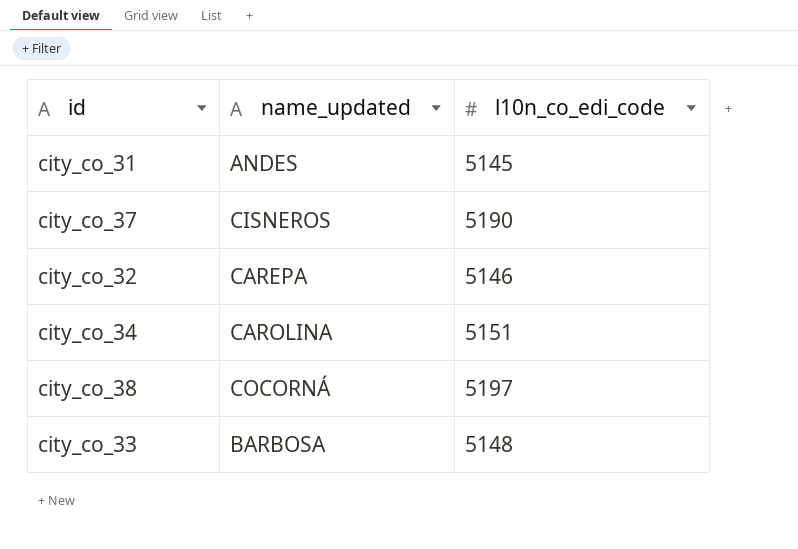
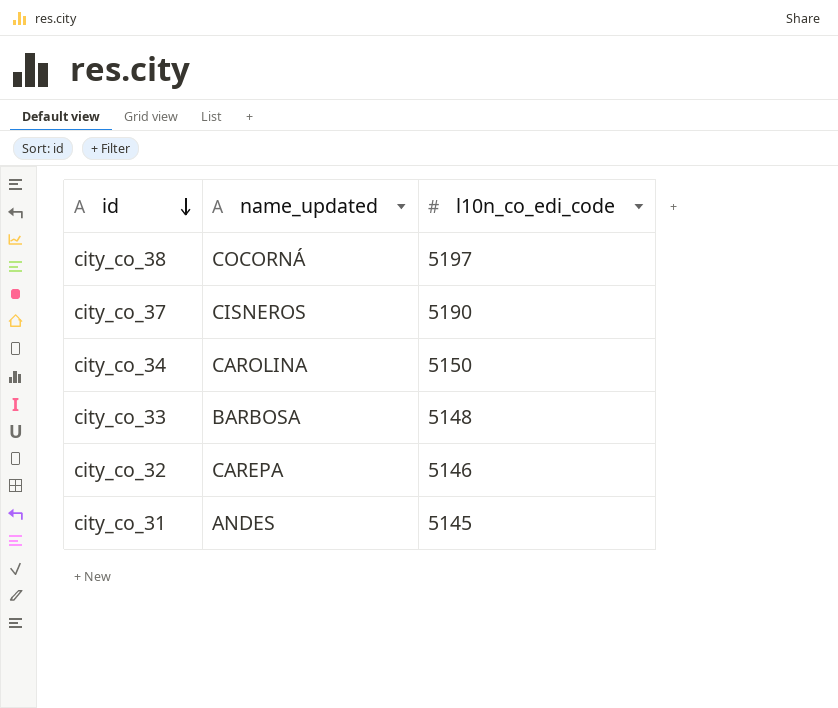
row order: none -> id descending
city_co_34 | l10n_co_edi_code: 5151 -> 5150

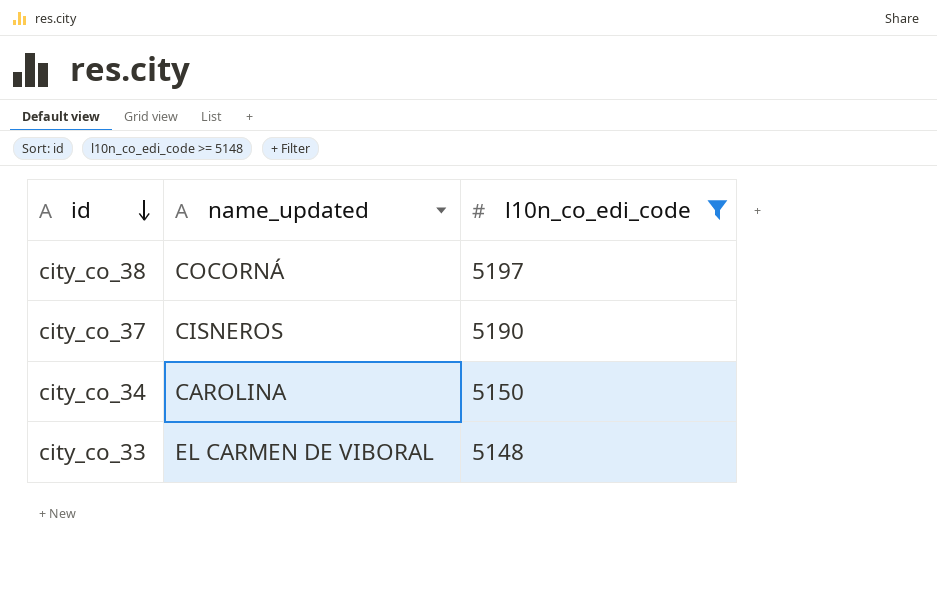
filter: none -> l10n_co_edi_code >= 5148
city_co_33 | name_updated: BARBOSA -> EL CARMEN DE VIBORAL

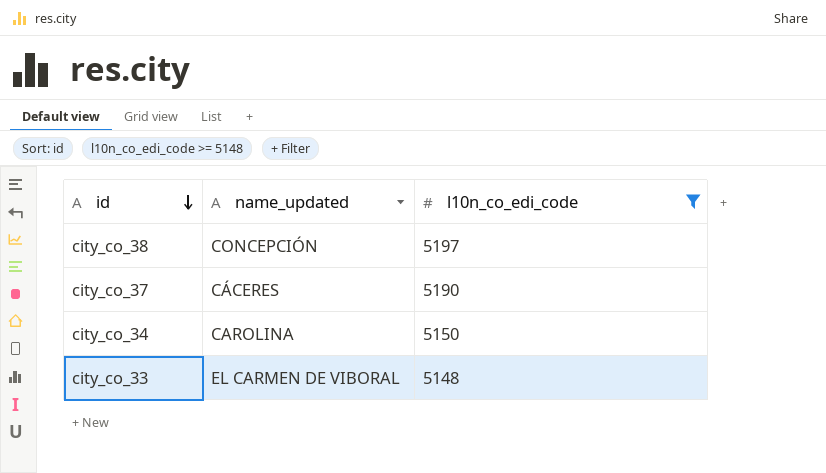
city_co_38 | name_updated: COCORNÁ -> CONCEPCIÓN
city_co_37 | name_updated: CISNEROS -> CÁCERES

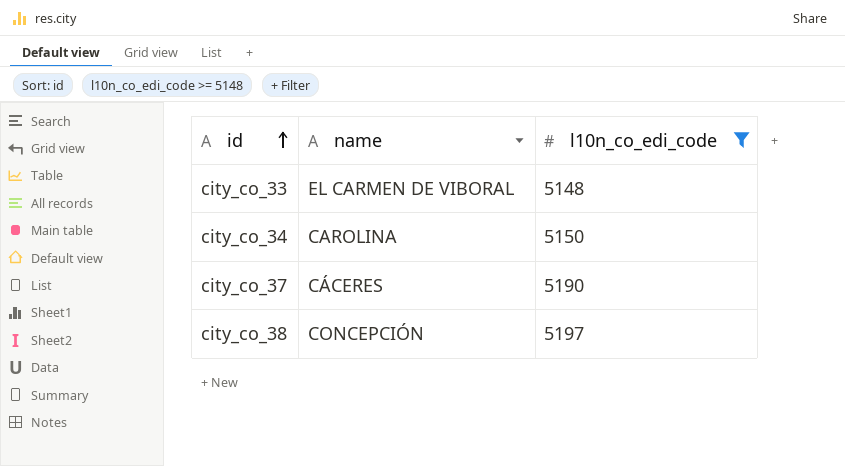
row order: id descending -> id ascending
column name: name_updated -> name

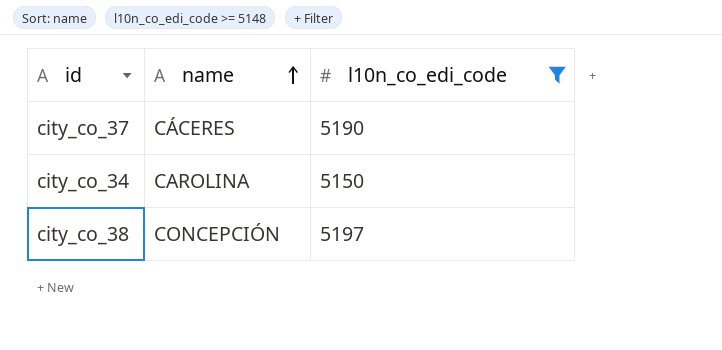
row order: id ascending -> name ascending
row city_co_33: EL CARMEN DE VIBORAL | 5148 -> none

